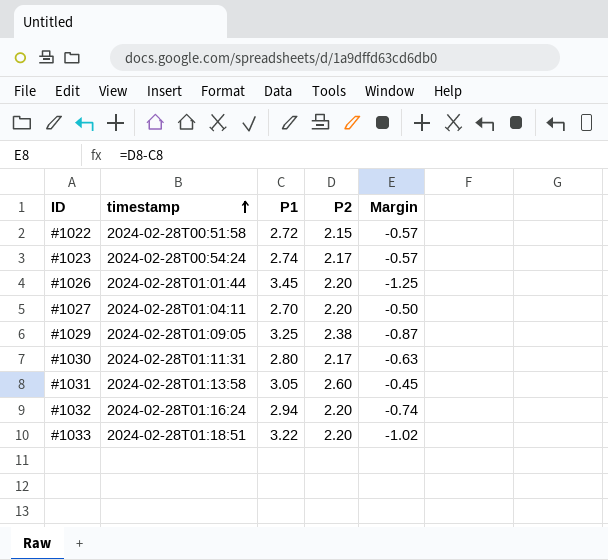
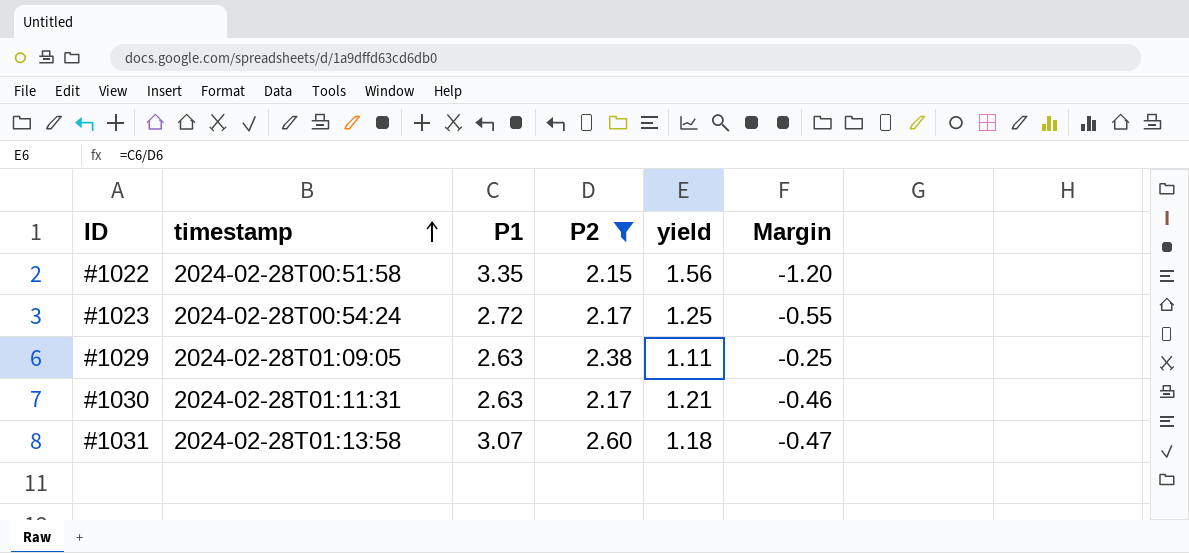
filter: none -> P2 != 2.20
column yield | formula: none -> [P1] / [P2]
#1022 | P1: 2.72 -> 3.35
#1022 | Margin: -0.57 -> -1.20
#1023 | P1: 2.74 -> 2.72
#1023 | Margin: -0.57 -> -0.55
#1029 | P1: 3.25 -> 2.63
#1029 | Margin: -0.87 -> -0.25
#1030 | P1: 2.80 -> 2.63
#1030 | Margin: -0.63 -> -0.46
#1031 | P1: 3.05 -> 3.07
#1031 | Margin: -0.45 -> -0.47

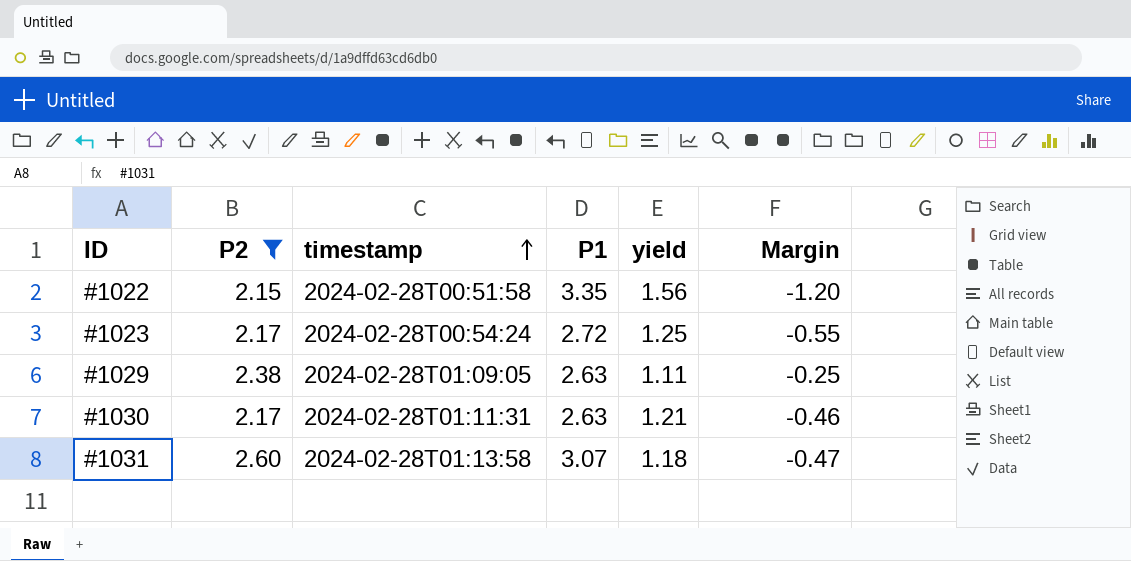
column P2 | position: 4 -> 2

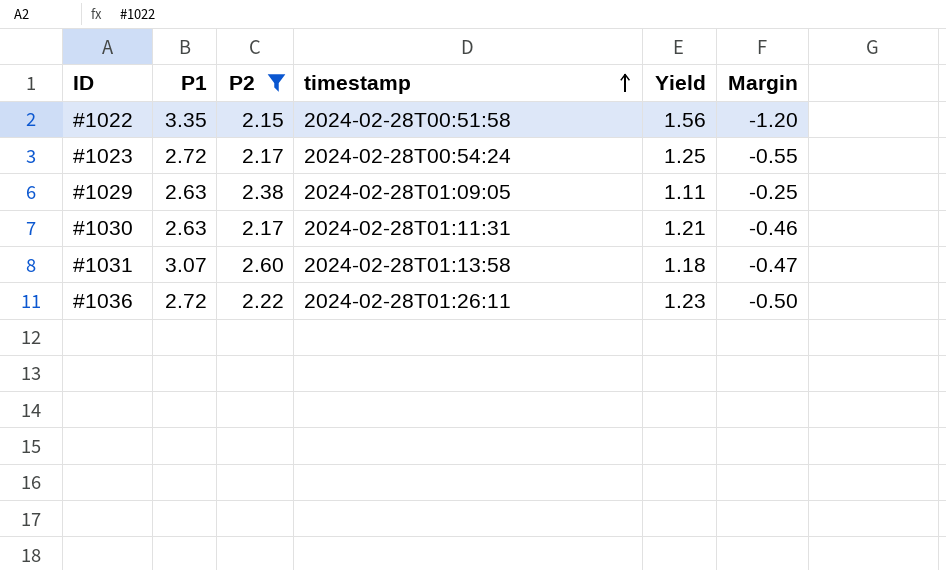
column P1 | position: 4 -> 2
column name: yield -> Yield
row #1036: none -> 2.72 | 2.22 | 2024-02-28T01:26:11 | 1.23 | -0.50

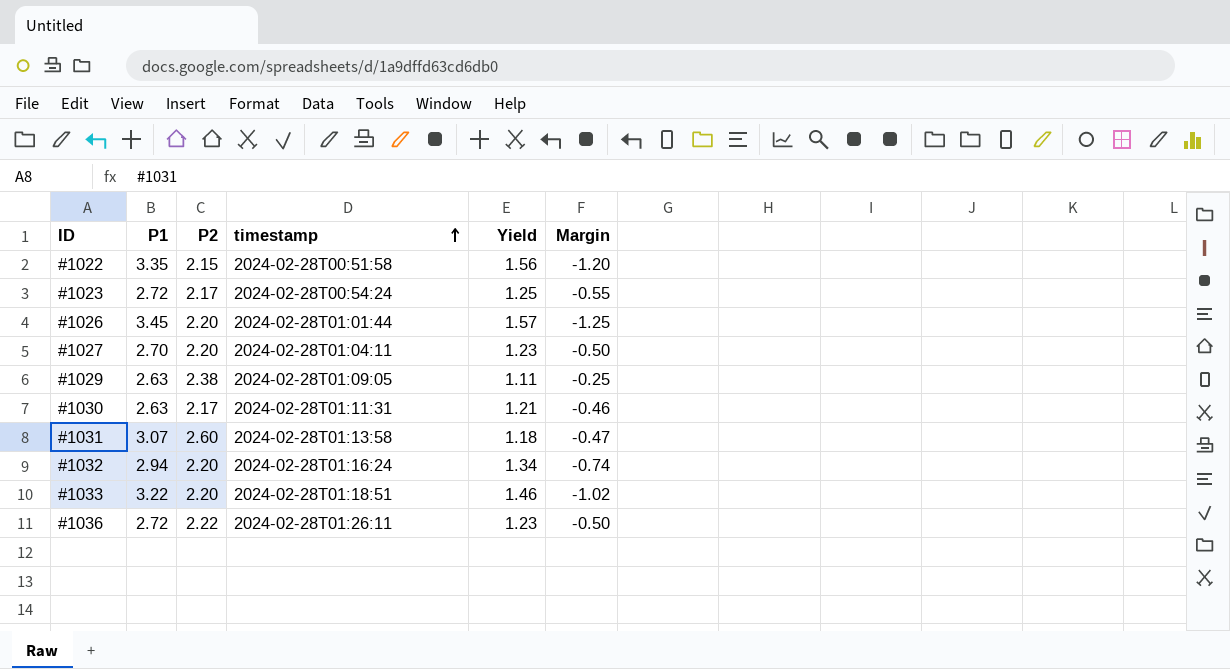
filter: P2 != 2.20 -> none

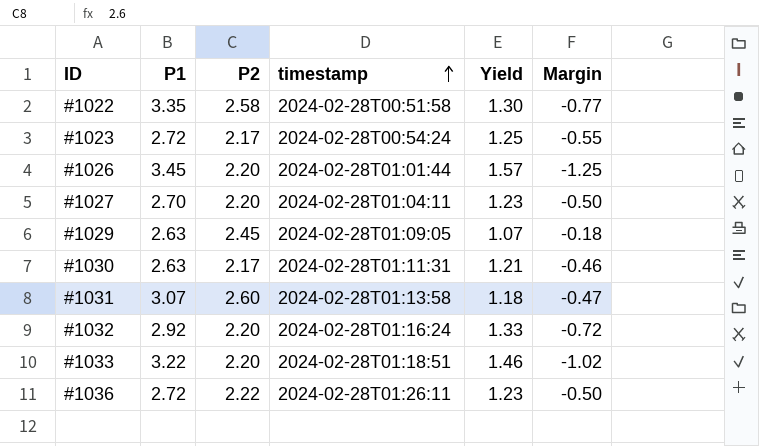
#1022 | P2: 2.15 -> 2.58
#1022 | Yield: 1.56 -> 1.30
#1022 | Margin: -1.20 -> -0.77
#1029 | P2: 2.38 -> 2.45
#1029 | Yield: 1.11 -> 1.07
#1029 | Margin: -0.25 -> -0.18
#1032 | P1: 2.94 -> 2.92
#1032 | Yield: 1.34 -> 1.33
#1032 | Margin: -0.74 -> -0.72

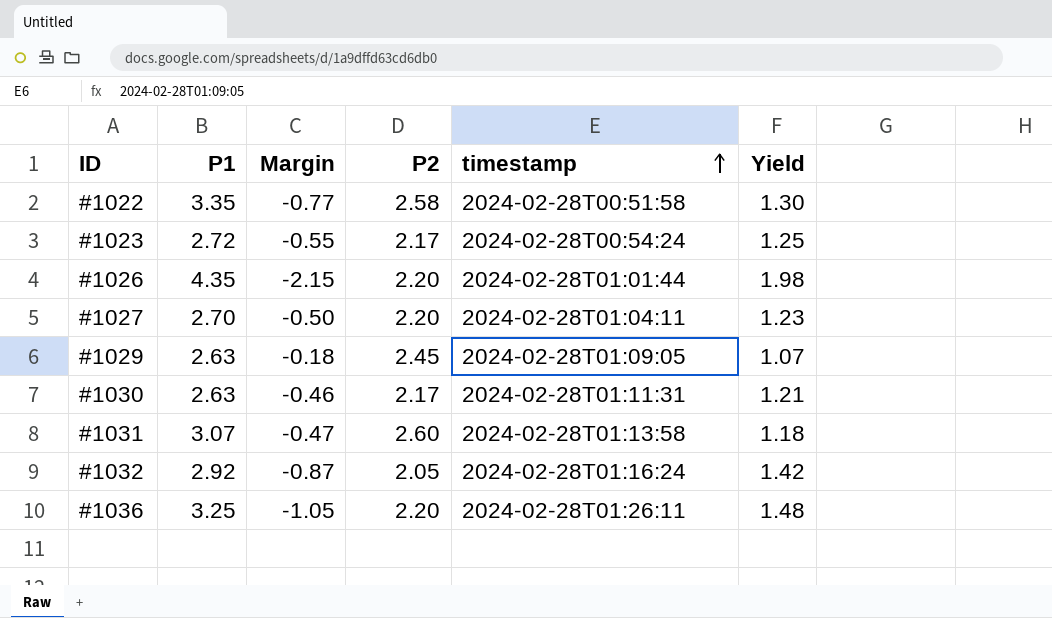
column Margin | position: 6 -> 3
row #1033: 3.22 | 2.20 | 2024-02-28T01:18:51 | 1.46 | -1.02 -> none
#1026 | P1: 3.45 -> 4.35
#1026 | Margin: -1.25 -> -2.15
#1026 | Yield: 1.57 -> 1.98
#1032 | Margin: -0.72 -> -0.87
#1032 | P2: 2.20 -> 2.05
#1032 | Yield: 1.33 -> 1.42
#1036 | P1: 2.72 -> 3.25
#1036 | Margin: -0.50 -> -1.05
#1036 | P2: 2.22 -> 2.20
#1036 | Yield: 1.23 -> 1.48

